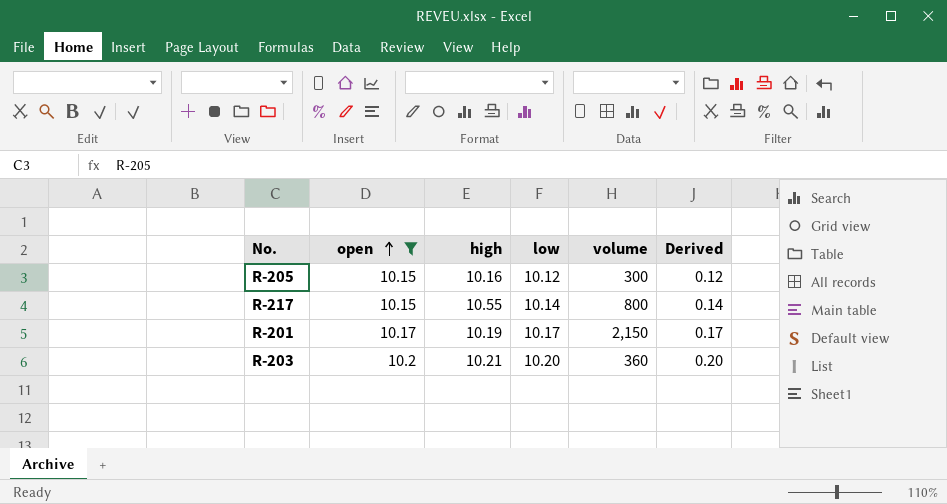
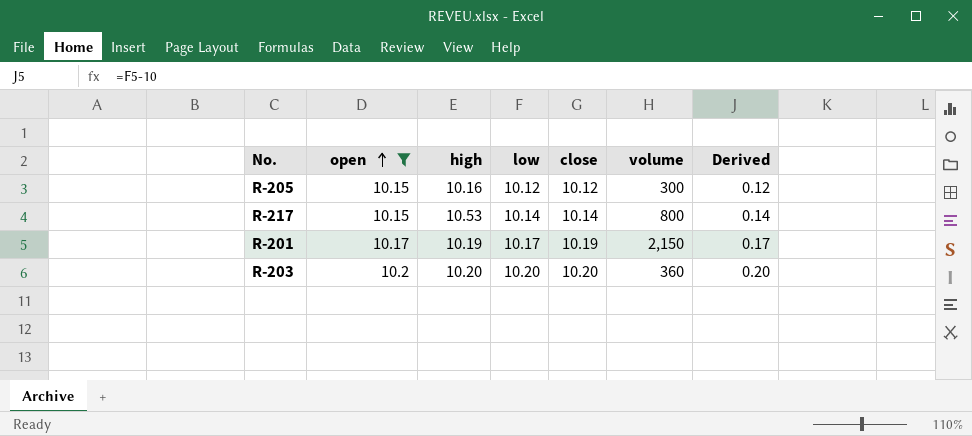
column close | position: none -> 5
R-217 | high: 10.55 -> 10.53
R-203 | high: 10.21 -> 10.20

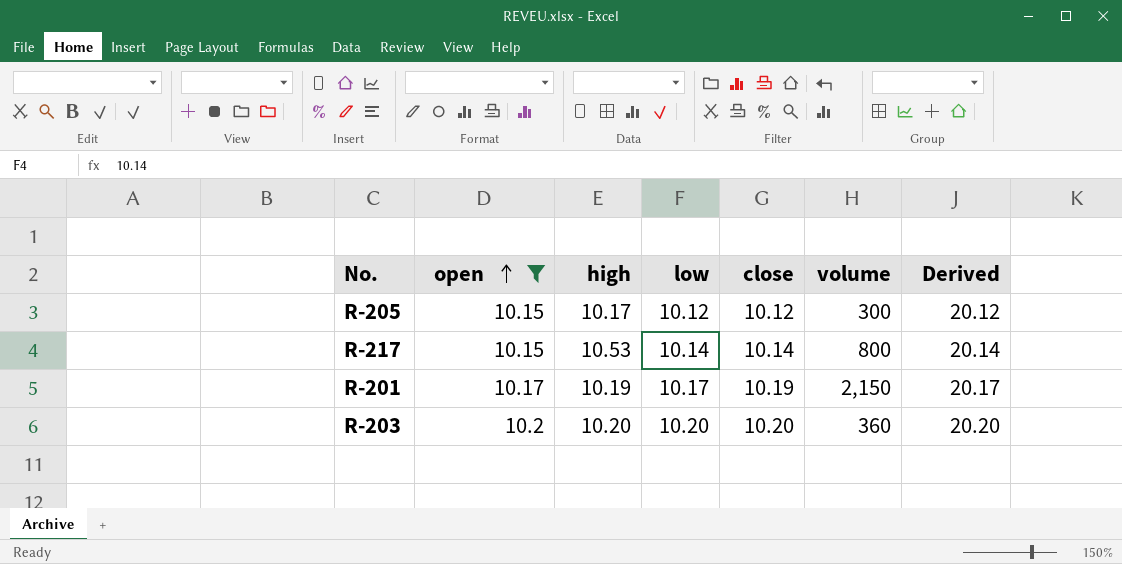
column Derived | formula: [low] - 10 -> [low] + 10
R-205 | high: 10.16 -> 10.17

